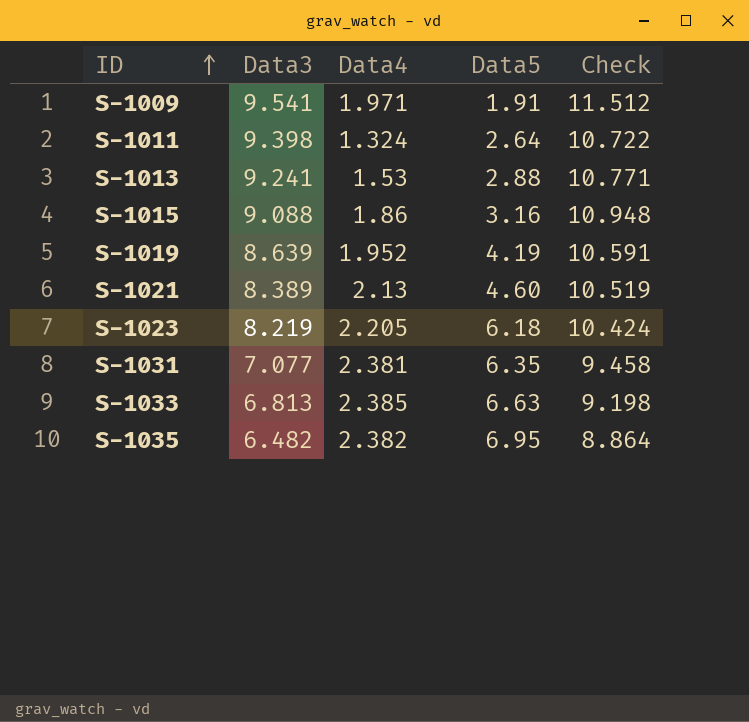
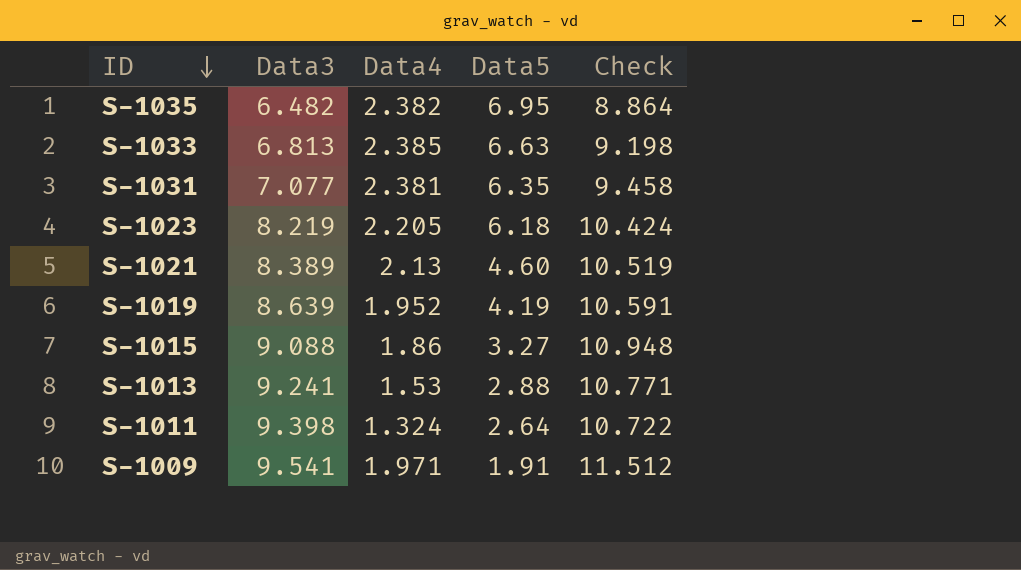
row order: ID ascending -> ID descending
S-1015 | Data5: 3.16 -> 3.27

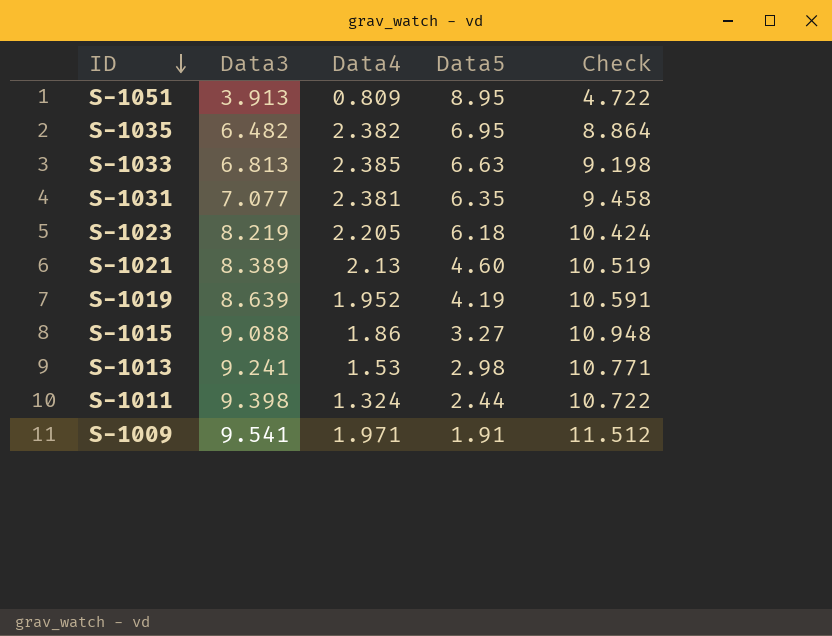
row S-1051: none -> 3.913 | 0.809 | 8.95 | 4.722
S-1013 | Data5: 2.88 -> 2.98
S-1011 | Data5: 2.64 -> 2.44

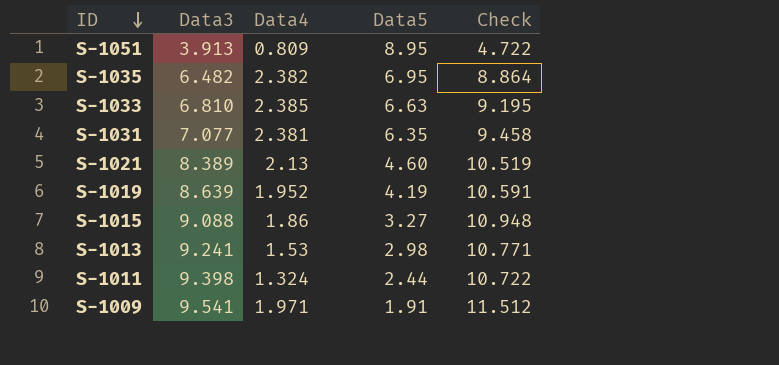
row S-1023: 8.219 | 2.205 | 6.18 | 10.424 -> none
S-1033 | Data3: 6.813 -> 6.810
S-1033 | Check: 9.198 -> 9.195

